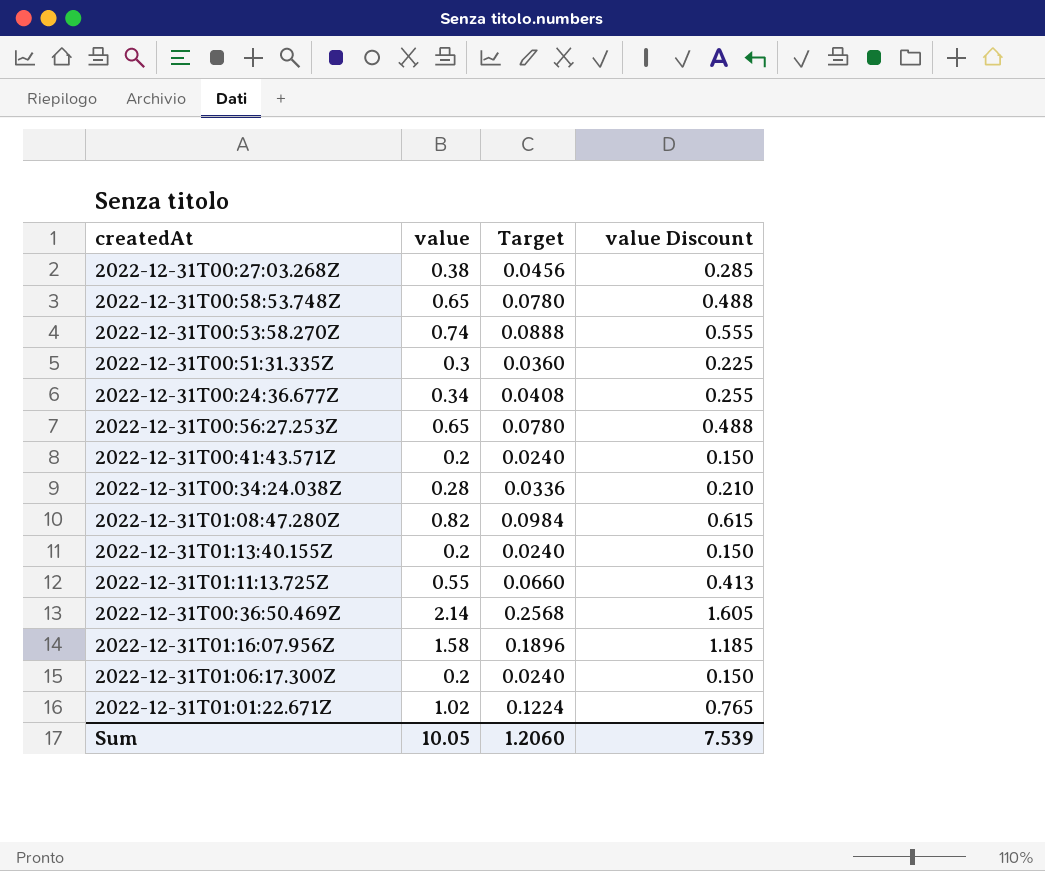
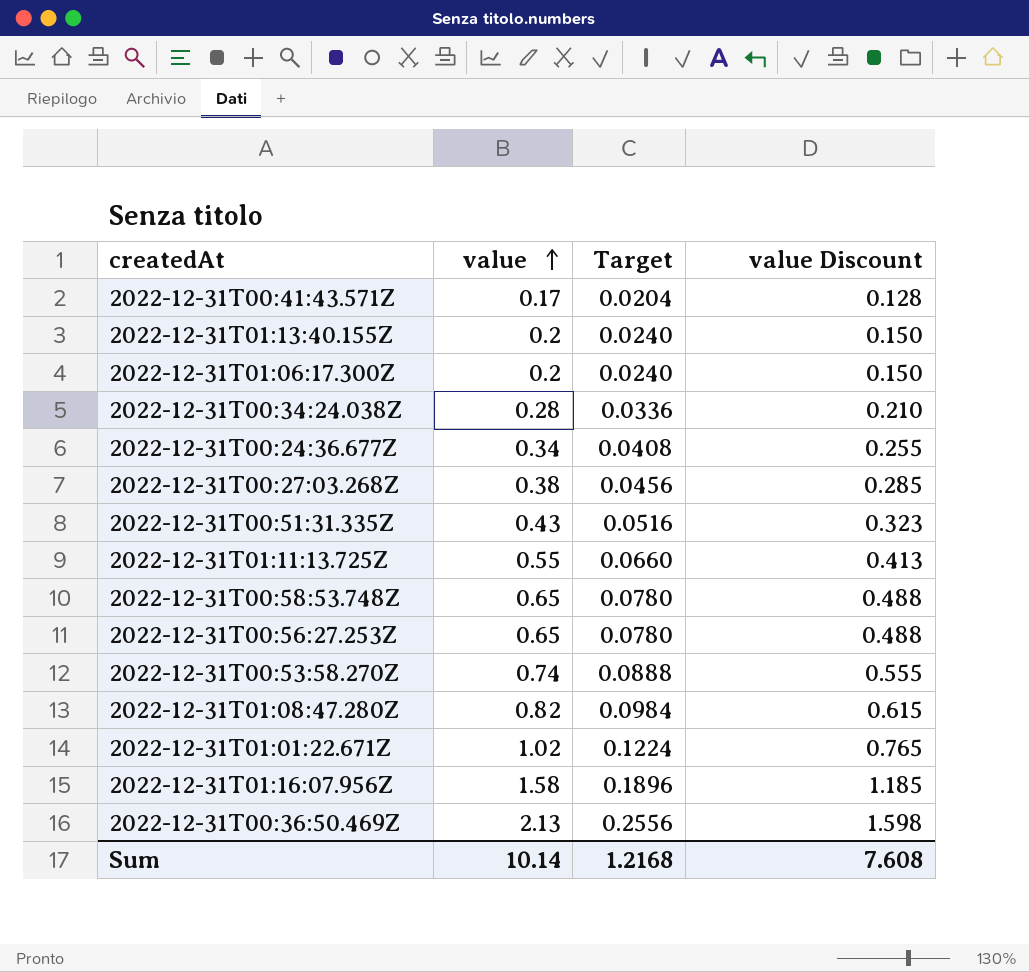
row order: none -> value ascending
2022-12-31T00:41:43.571Z | value: 0.2 -> 0.17
2022-12-31T00:41:43.571Z | Target: 0.0240 -> 0.0204
2022-12-31T00:41:43.571Z | value Discount: 0.150 -> 0.128
2022-12-31T00:51:31.335Z | value: 0.3 -> 0.43
2022-12-31T00:51:31.335Z | Target: 0.0360 -> 0.0516
2022-12-31T00:51:31.335Z | value Discount: 0.225 -> 0.323
2022-12-31T00:36:50.469Z | value: 2.14 -> 2.13
2022-12-31T00:36:50.469Z | Target: 0.2568 -> 0.2556
2022-12-31T00:36:50.469Z | value Discount: 1.605 -> 1.598
Sum | value: 10.05 -> 10.14
Sum | Target: 1.2060 -> 1.2168
Sum | value Discount: 7.539 -> 7.608

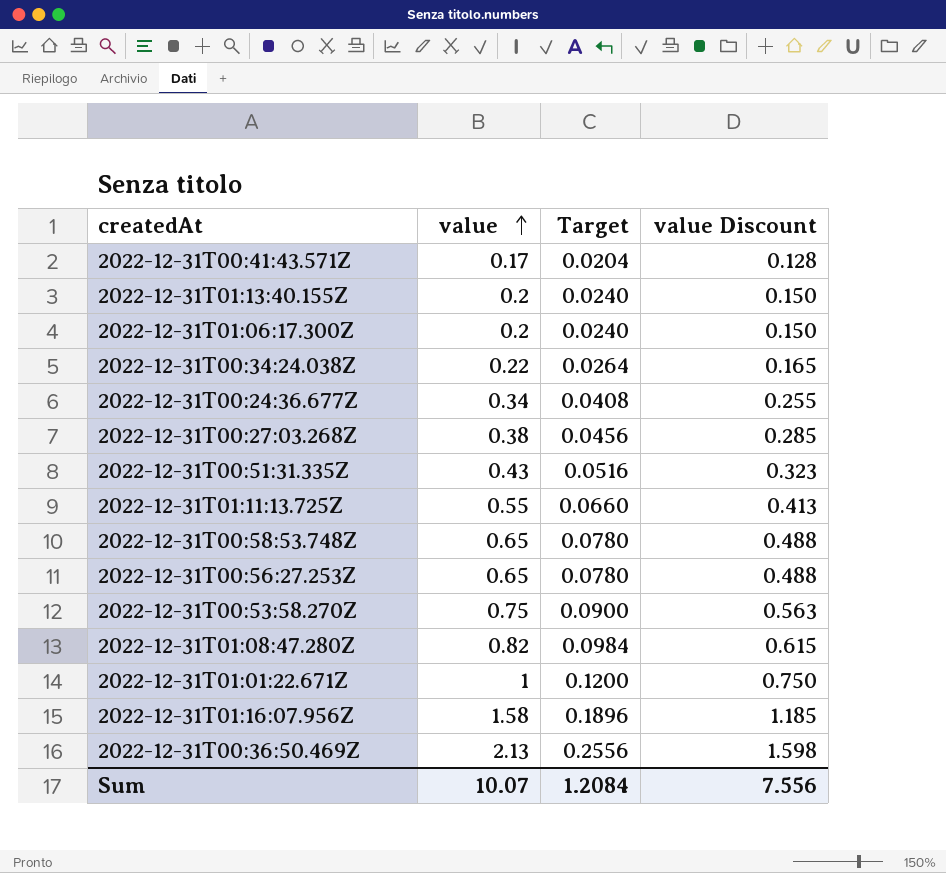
2022-12-31T00:34:24.038Z | value: 0.28 -> 0.22
2022-12-31T00:34:24.038Z | Target: 0.0336 -> 0.0264
2022-12-31T00:34:24.038Z | value Discount: 0.210 -> 0.165
2022-12-31T00:53:58.270Z | value: 0.74 -> 0.75
2022-12-31T00:53:58.270Z | Target: 0.0888 -> 0.0900
2022-12-31T00:53:58.270Z | value Discount: 0.555 -> 0.563
2022-12-31T01:01:22.671Z | value: 1.02 -> 1
2022-12-31T01:01:22.671Z | Target: 0.1224 -> 0.1200
2022-12-31T01:01:22.671Z | value Discount: 0.765 -> 0.750
Sum | value: 10.14 -> 10.07
Sum | Target: 1.2168 -> 1.2084
Sum | value Discount: 7.608 -> 7.556

